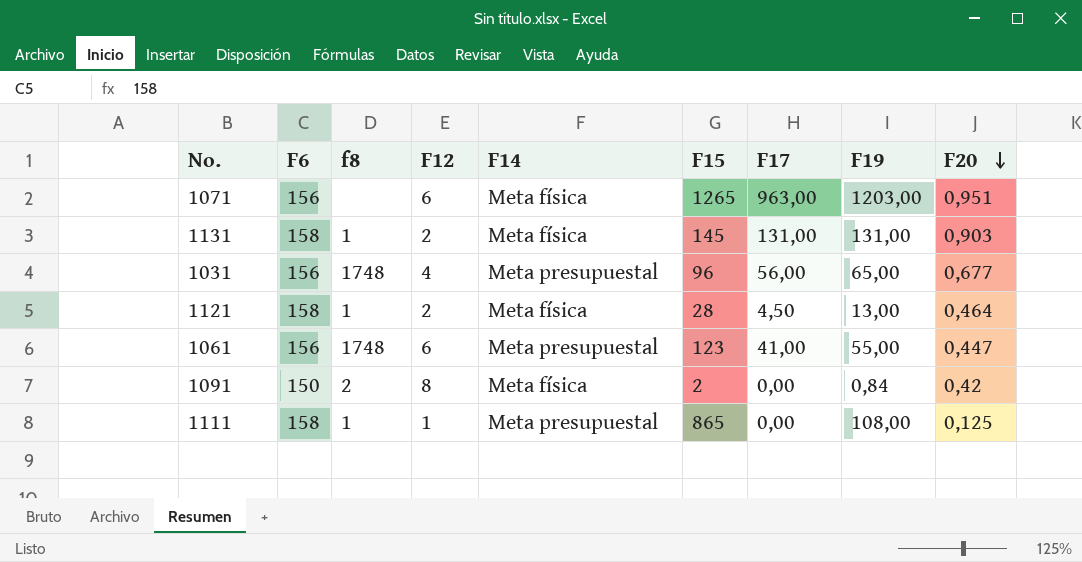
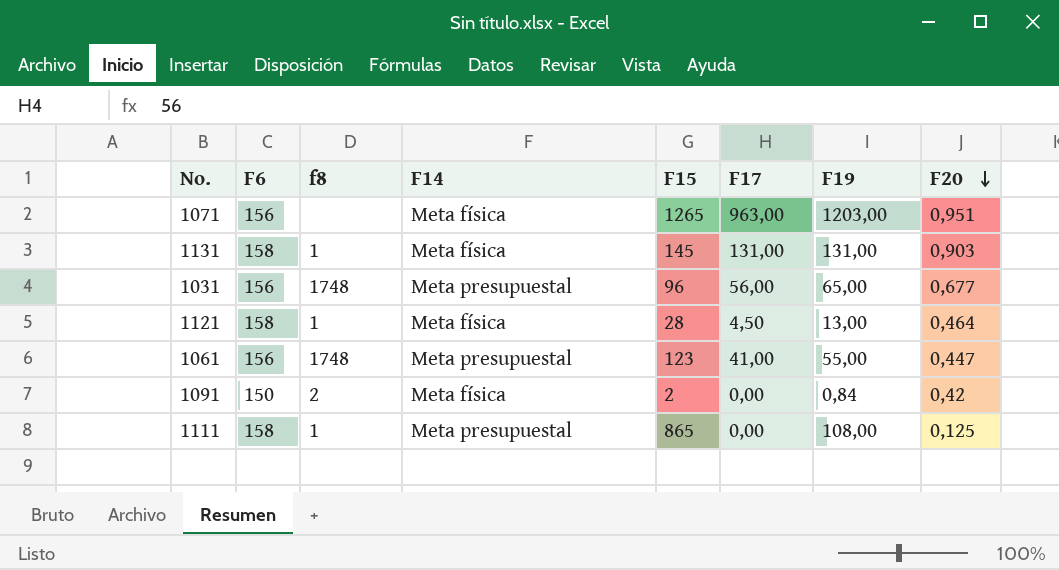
column F12 | position: 4 -> none

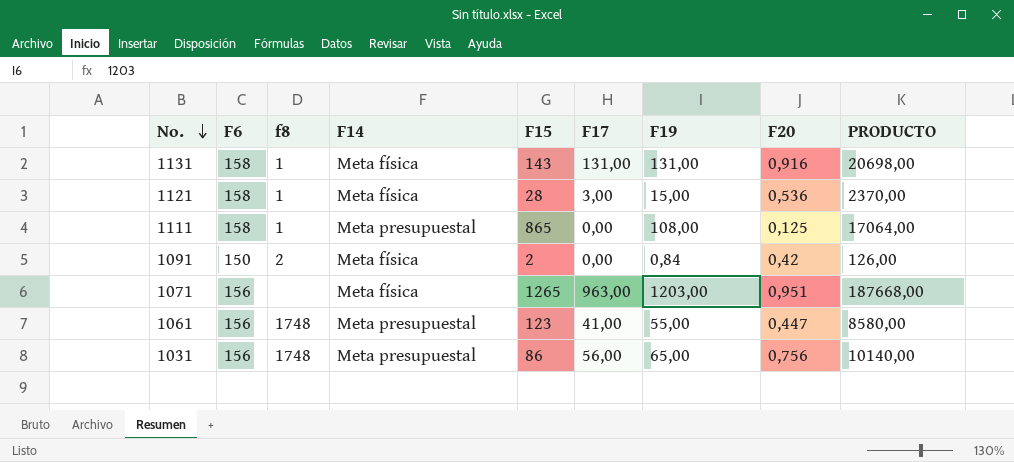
row order: F20 descending -> No. descending
column PRODUCTO | formula: none -> [F6] * [F19]
1131 | F15: 145 -> 143
1131 | F20: 0,903 -> 0,916
1121 | F17: 4,50 -> 3,00
1121 | F19: 13,00 -> 15,00
1121 | F20: 0,464 -> 0,536
1031 | F15: 96 -> 86
1031 | F20: 0,677 -> 0,756

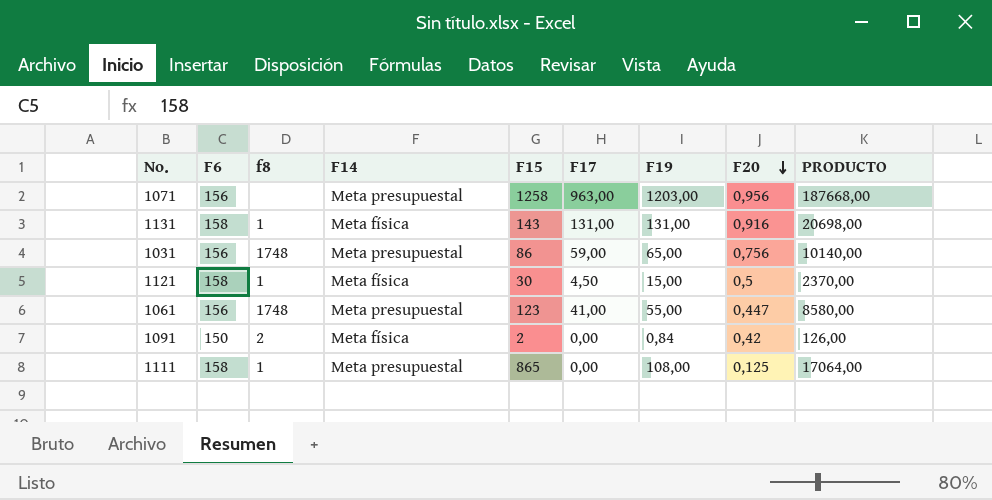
row order: No. descending -> F20 descending
1071 | F14: Meta física -> Meta presupuestal
1071 | F15: 1265 -> 1258
1071 | F20: 0,951 -> 0,956
1031 | F17: 56,00 -> 59,00
1121 | F15: 28 -> 30
1121 | F17: 3,00 -> 4,50
1121 | F20: 0,536 -> 0,5

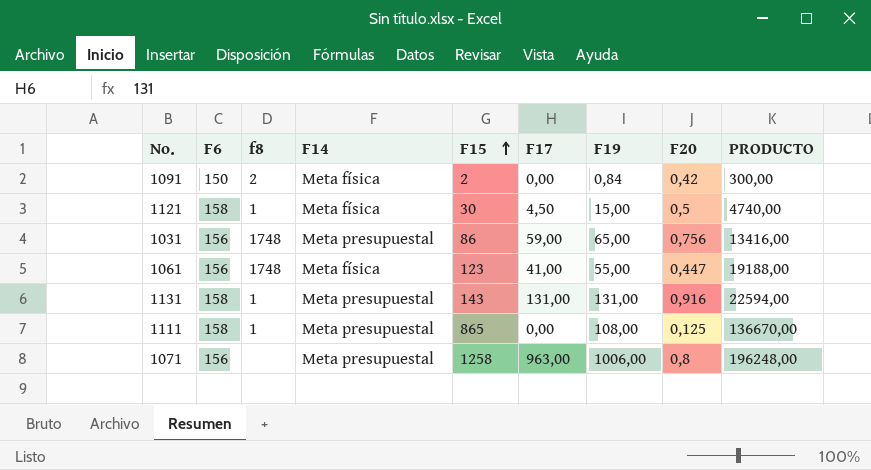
row order: F20 descending -> F15 ascending
column PRODUCTO | formula: [F6] * [F19] -> [F6] * [F15]
1061 | F14: Meta presupuestal -> Meta física
1131 | F14: Meta física -> Meta presupuestal
1071 | F19: 1203,00 -> 1006,00
1071 | F20: 0,956 -> 0,8

